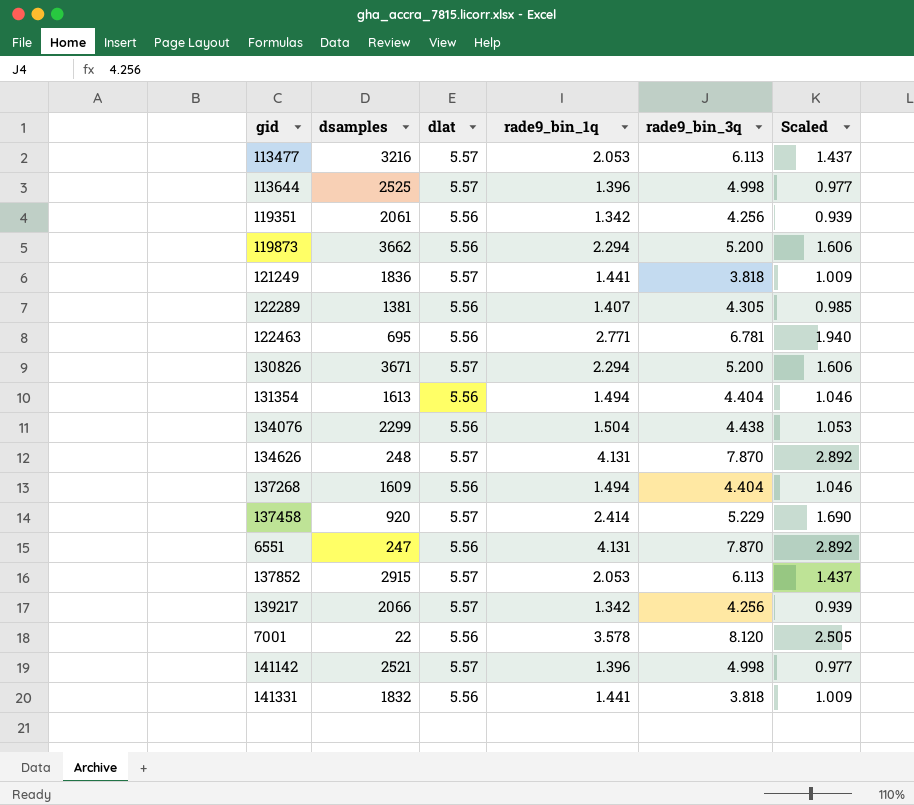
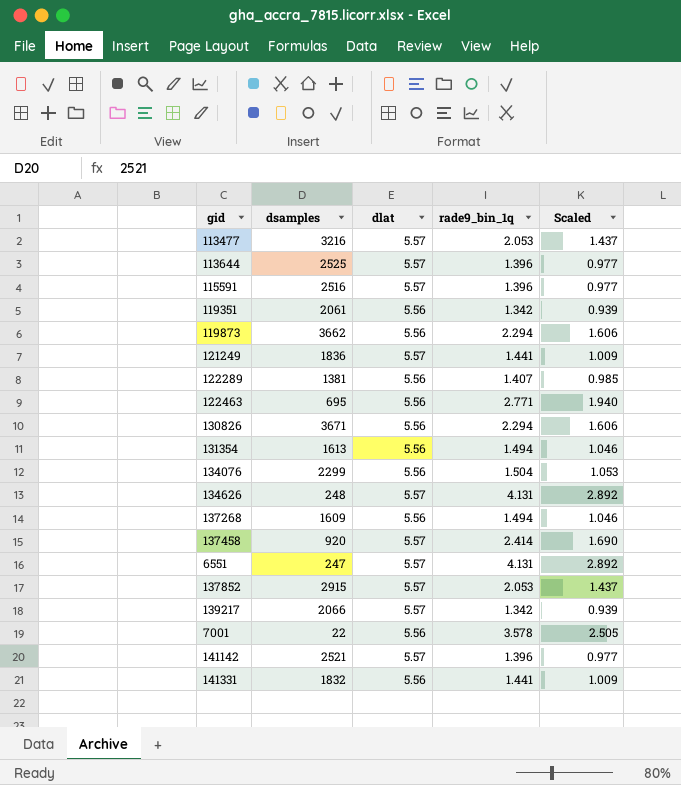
column rade9_bin_3q | position: 5 -> none
row 115591: none -> 2516 | 5.57 | 1.396 | 0.977
130826 | dlat: 5.57 -> 5.56
6551 | dlat: 5.56 -> 5.57

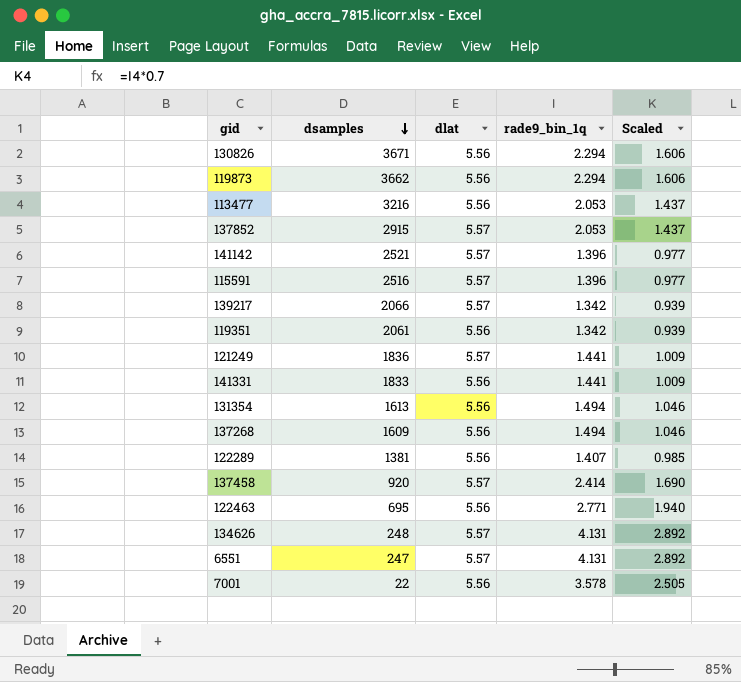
row order: none -> dsamples descending
row 113644: 2525 | 5.57 | 1.396 | 0.977 -> none
row 134076: 2299 | 5.56 | 1.504 | 1.053 -> none
113477 | dlat: 5.57 -> 5.56
141331 | dsamples: 1832 -> 1833

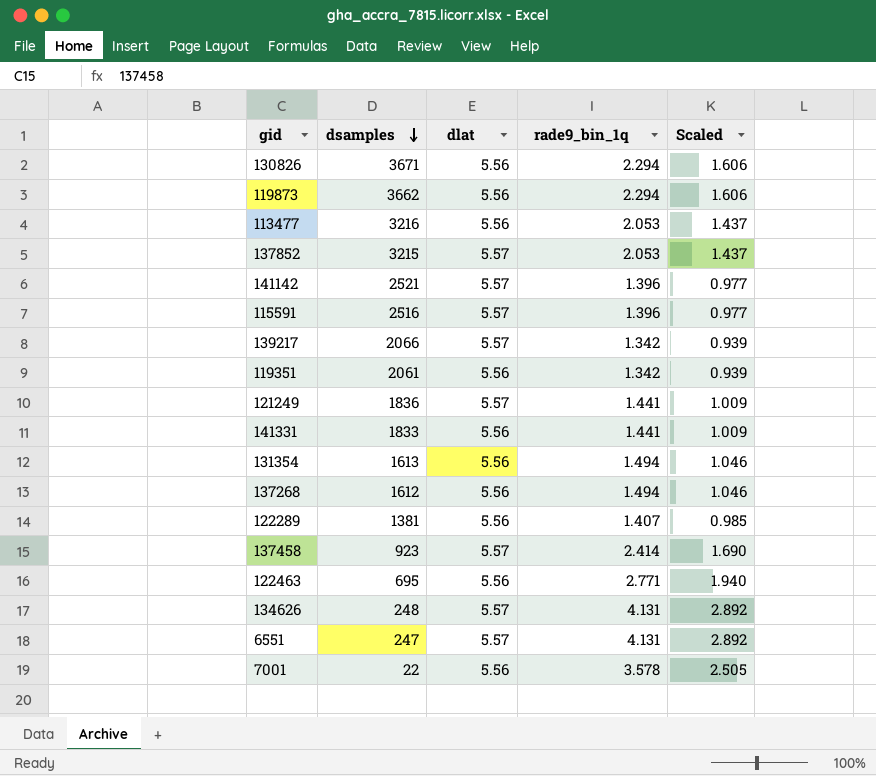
137852 | dsamples: 2915 -> 3215
137268 | dsamples: 1609 -> 1612
137458 | dsamples: 920 -> 923

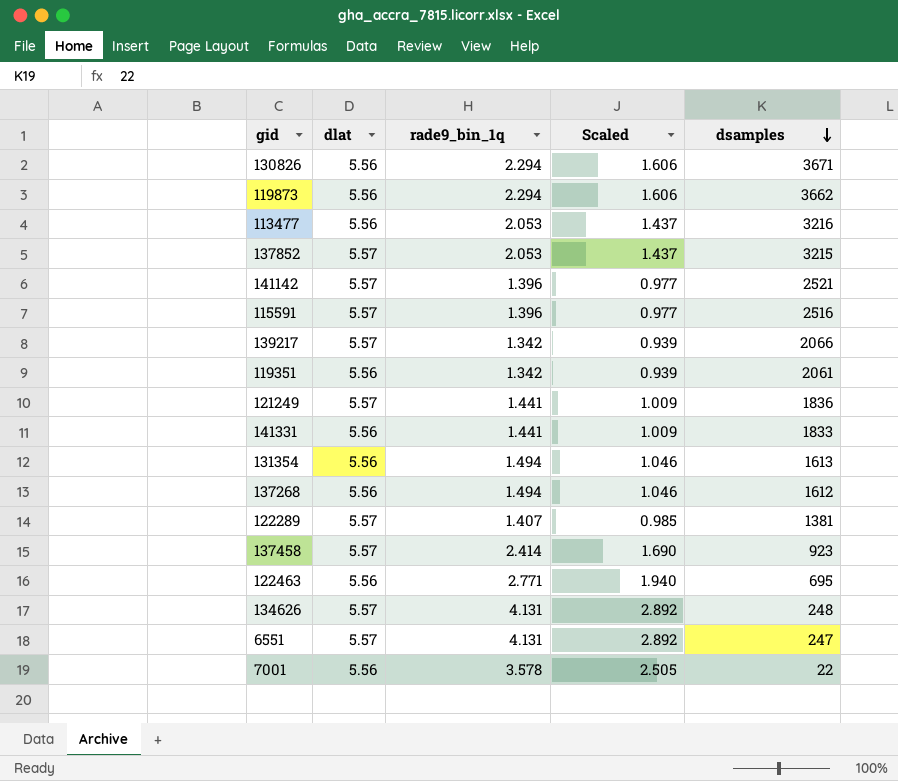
column dsamples | position: 2 -> 5
122289 | dlat: 5.56 -> 5.57

